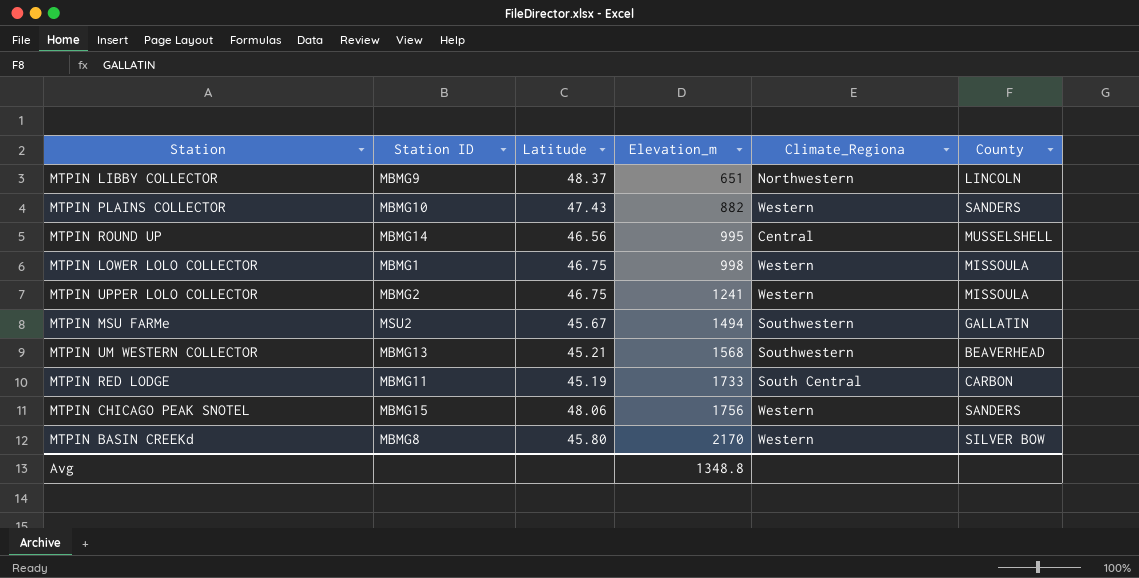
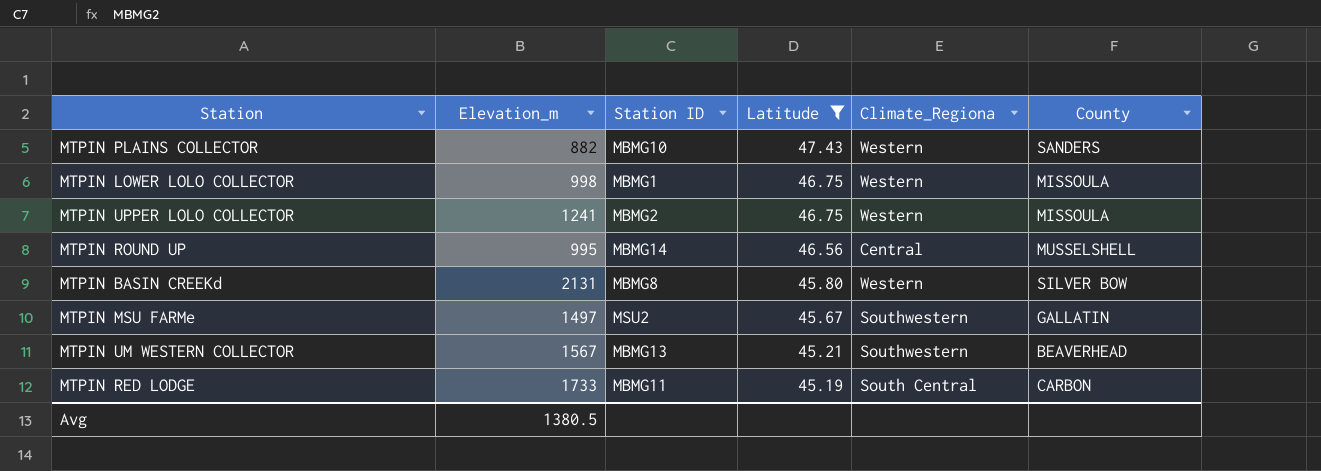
filter: none -> Latitude <= 47.43
row order: Elevation_m ascending -> Latitude descending
column Elevation_m | position: 4 -> 2
MTPIN BASIN CREEKd | Elevation_m: 2170 -> 2131
MTPIN MSU FARMe | Elevation_m: 1494 -> 1497
MTPIN UM WESTERN COLLECTOR | Elevation_m: 1568 -> 1567
Avg | Elevation_m: 1348.8 -> 1380.5

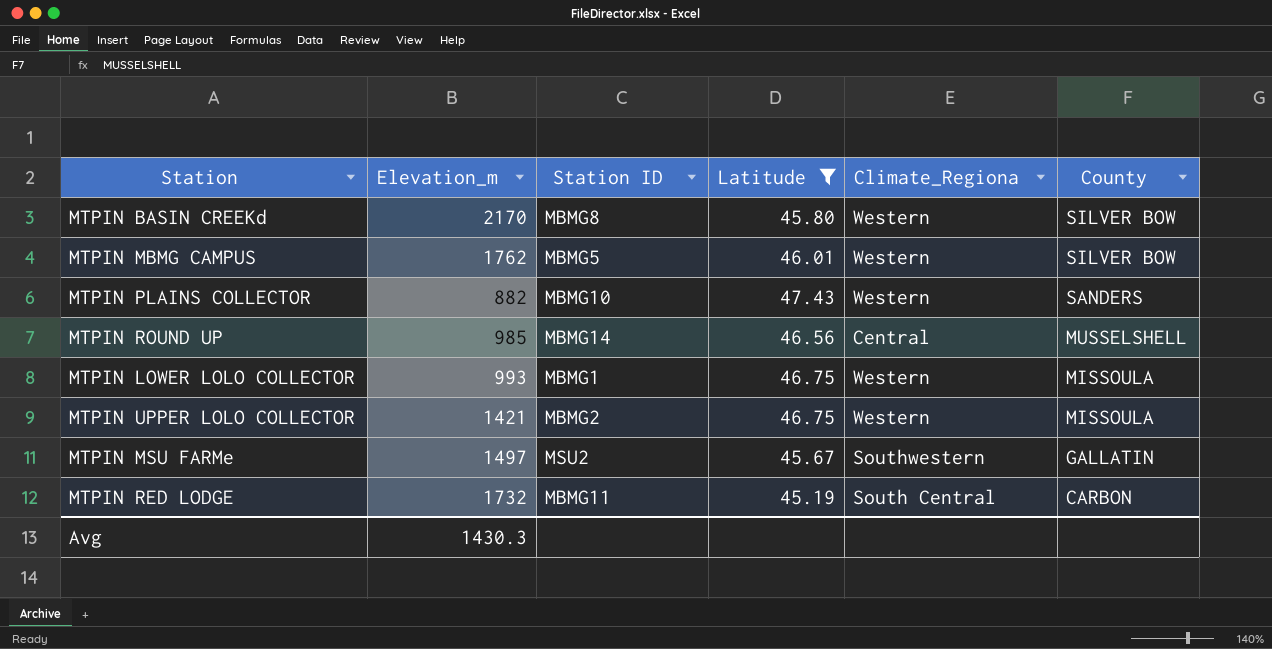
row order: Latitude descending -> County descending
row MTPIN UM WESTERN COLLECTOR: 1567 | MBMG13 | 45.21 | Southwestern | BEAVERHEAD -> none
MTPIN BASIN CREEKd | Elevation_m: 2131 -> 2170
row MTPIN MBMG CAMPUS: none -> 1762 | MBMG5 | 46.01 | Western | SILVER BOW
MTPIN ROUND UP | Elevation_m: 995 -> 985
MTPIN LOWER LOLO COLLECTOR | Elevation_m: 998 -> 993
MTPIN UPPER LOLO COLLECTOR | Elevation_m: 1241 -> 1421
MTPIN RED LODGE | Elevation_m: 1733 -> 1732
Avg | Elevation_m: 1380.5 -> 1430.3

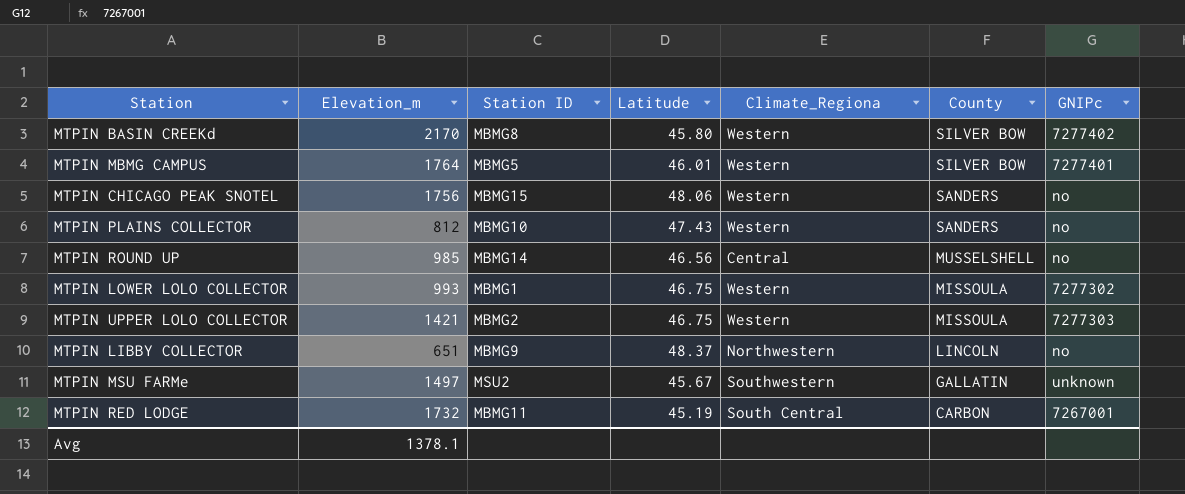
filter: Latitude <= 47.43 -> none
column GNIPc | position: none -> 7
MTPIN MBMG CAMPUS | Elevation_m: 1762 -> 1764
MTPIN PLAINS COLLECTOR | Elevation_m: 882 -> 812
Avg | Elevation_m: 1430.3 -> 1378.1

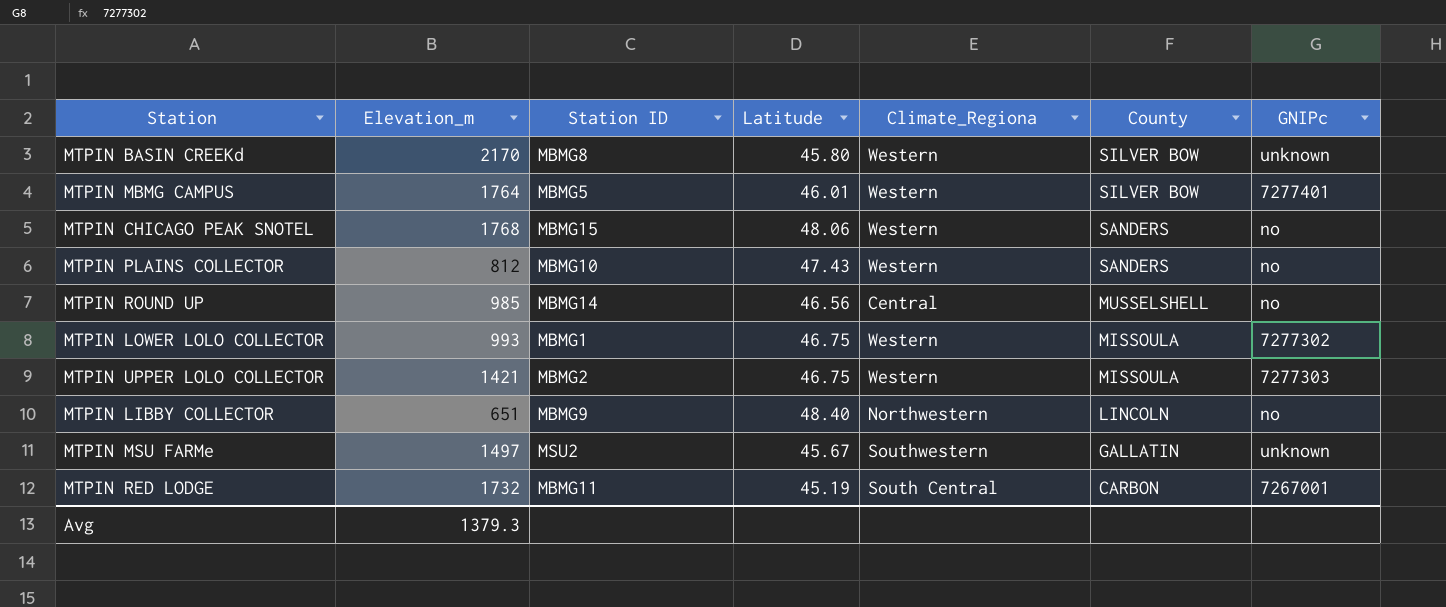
MTPIN BASIN CREEKd | GNIPc: 7277402 -> unknown
MTPIN CHICAGO PEAK SNOTEL | Elevation_m: 1756 -> 1768
MTPIN LIBBY COLLECTOR | Latitude: 48.37 -> 48.40
Avg | Elevation_m: 1378.1 -> 1379.3

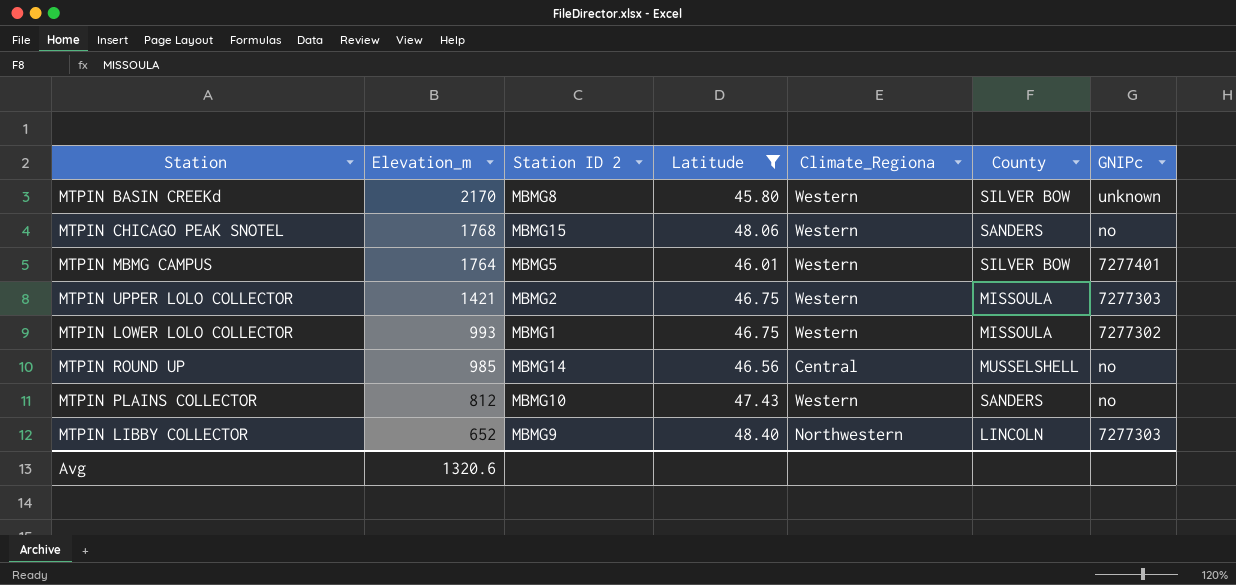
filter: none -> Latitude >= 45.80
row order: County descending -> Elevation_m descending
column name: Station ID -> Station ID 2
MTPIN LIBBY COLLECTOR | Elevation_m: 651 -> 652
MTPIN LIBBY COLLECTOR | GNIPc: no -> 7277303
Avg | Elevation_m: 1379.3 -> 1320.6

